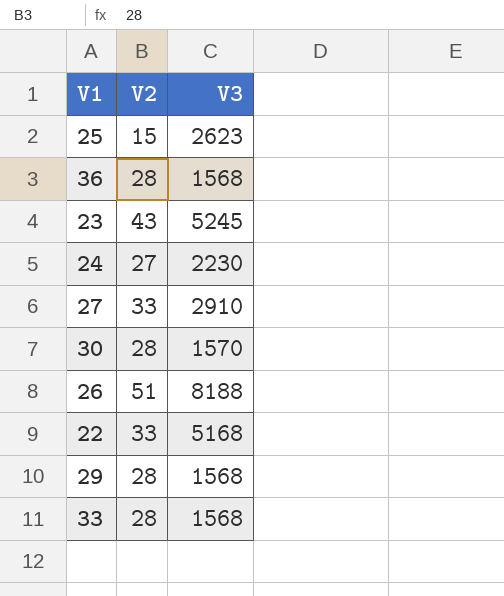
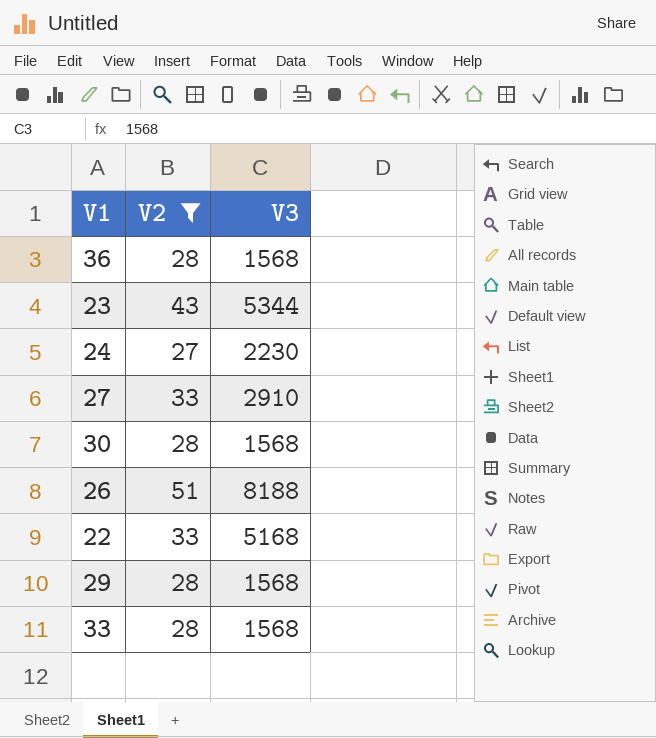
filter: none -> V2 != 15
23 | V3: 5245 -> 5344
30 | V3: 1570 -> 1568

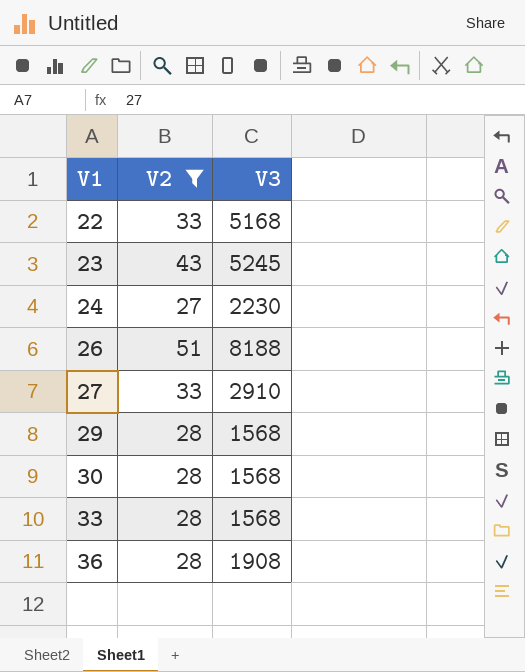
row order: none -> V1 ascending
23 | V3: 5344 -> 5245
36 | V3: 1568 -> 1908

